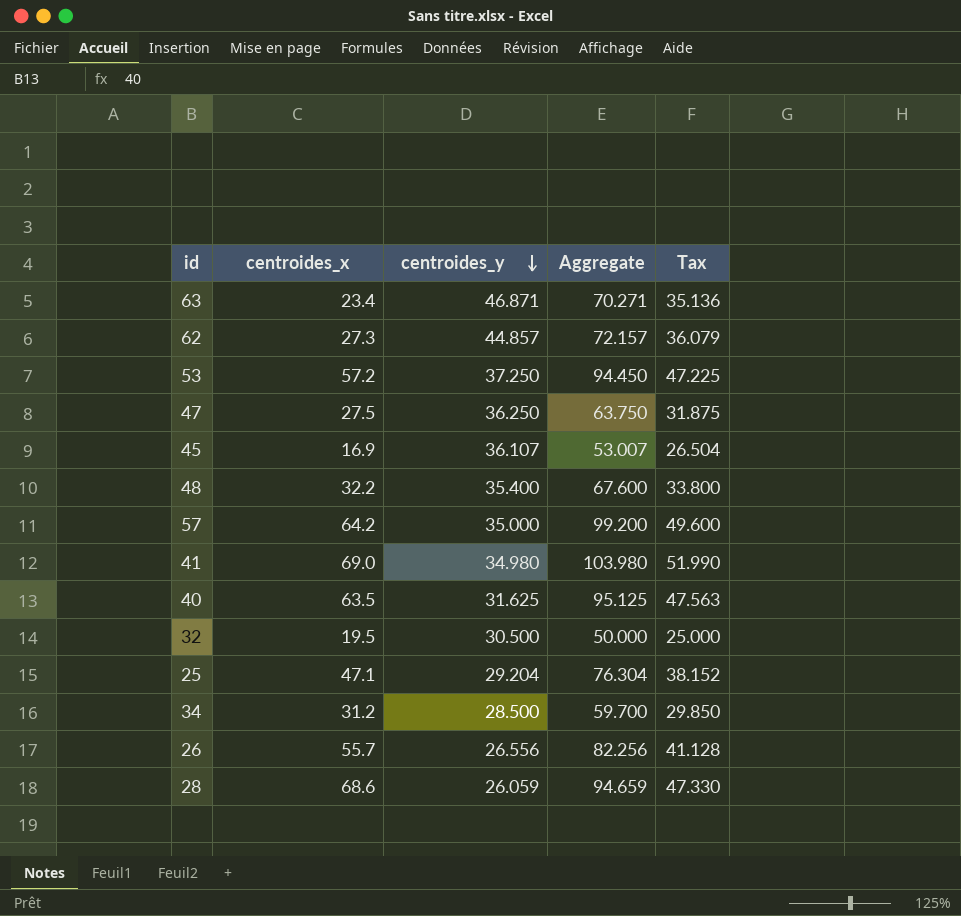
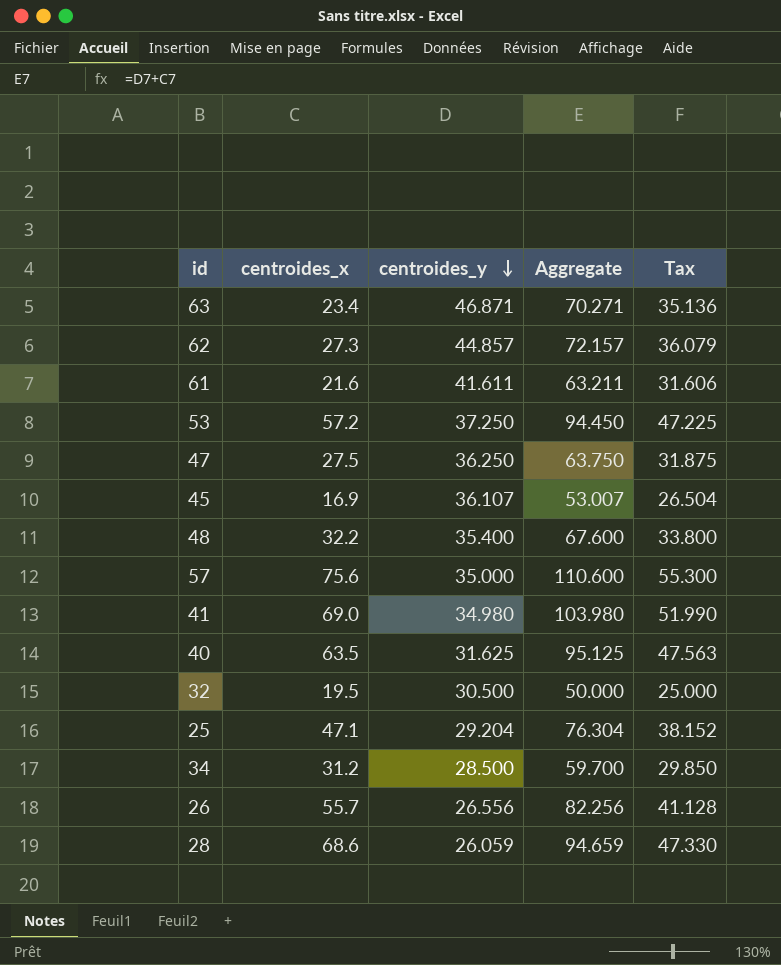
row 61: none -> 21.6 | 41.611 | 63.211 | 31.606
57 | centroides_x: 64.2 -> 75.6
57 | Aggregate: 99.200 -> 110.600
57 | Tax: 49.600 -> 55.300

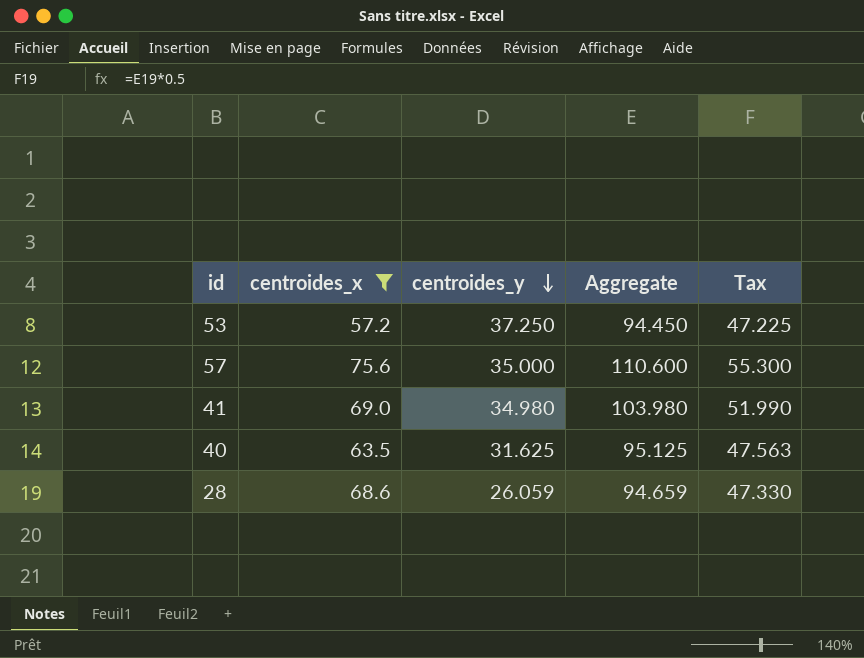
filter: none -> centroides_x >= 57.2

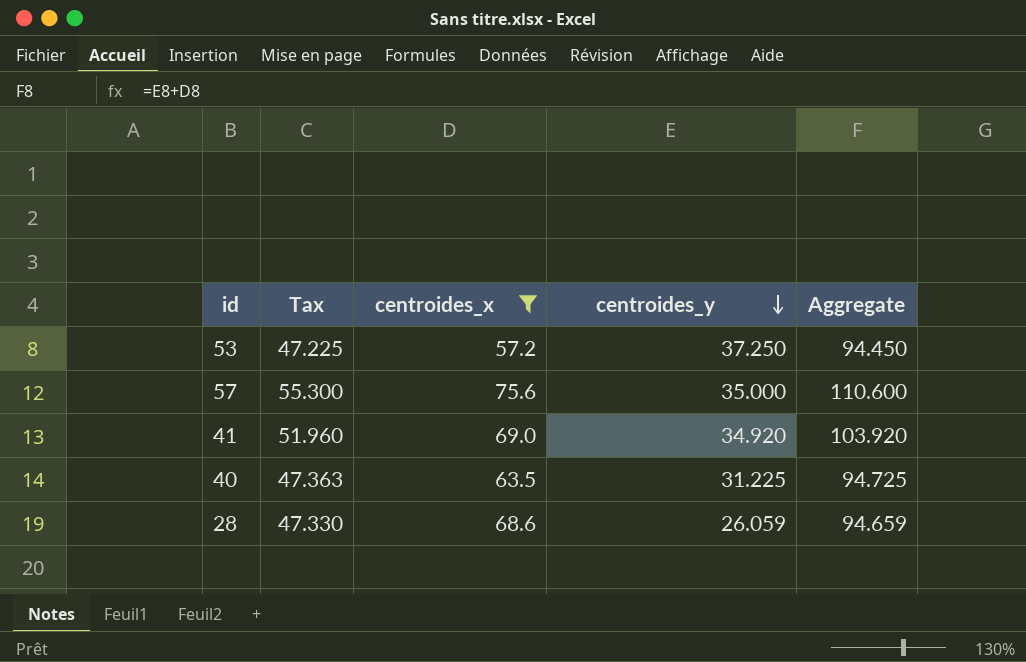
column Tax | position: 5 -> 2
41 | Tax: 51.990 -> 51.960
41 | centroides_y: 34.980 -> 34.920
41 | Aggregate: 103.980 -> 103.920
40 | Tax: 47.563 -> 47.363
40 | centroides_y: 31.625 -> 31.225
40 | Aggregate: 95.125 -> 94.725

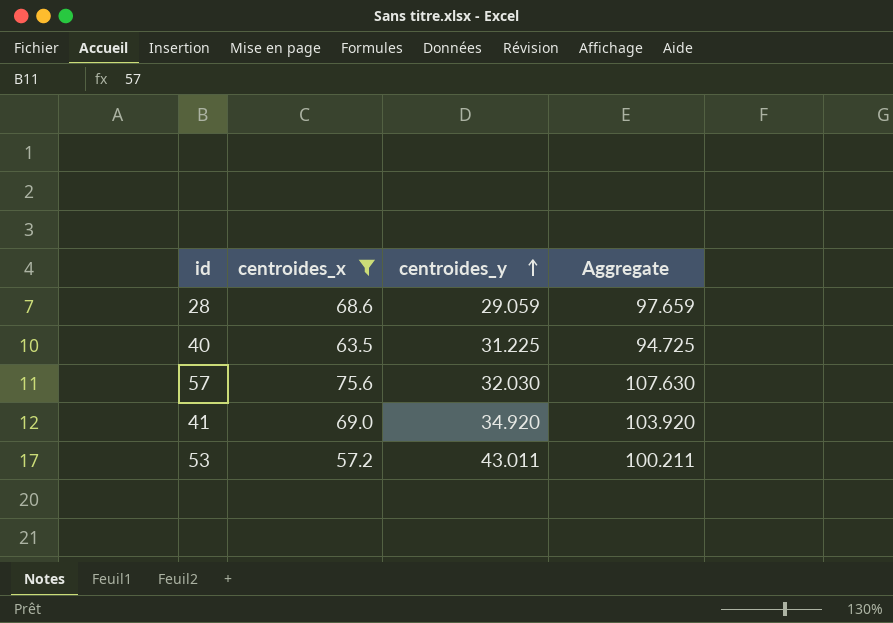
row order: centroides_y descending -> centroides_y ascending
column Tax | formula: [Aggregate] * 0.5 -> none
28 | centroides_y: 26.059 -> 29.059
28 | Aggregate: 94.659 -> 97.659
57 | centroides_y: 35.000 -> 32.030
57 | Aggregate: 110.600 -> 107.630
53 | centroides_y: 37.250 -> 43.011
53 | Aggregate: 94.450 -> 100.211

